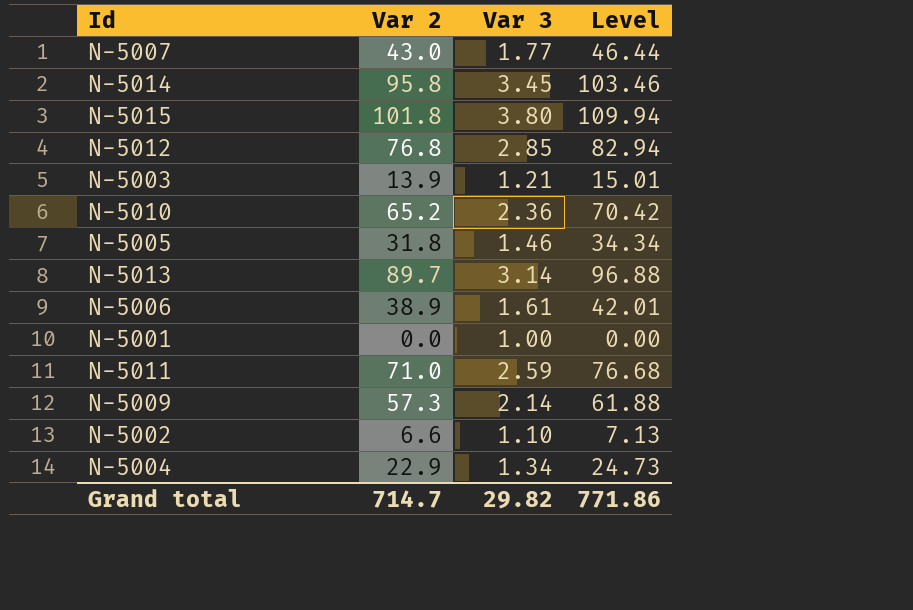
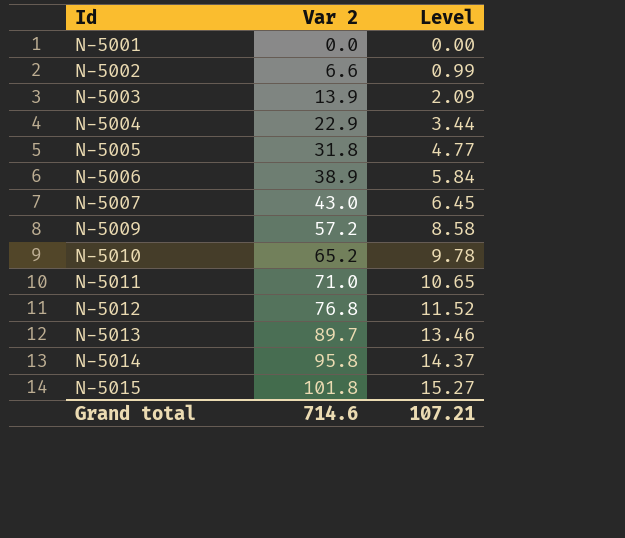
row order: none -> Id ascending
column Var 3 | position: 3 -> none
column Level | formula: [Var 2] * 1.08 -> [Var 2] * 0.15
N-5009 | Var 2: 57.3 -> 57.2
Grand total | Var 2: 714.7 -> 714.6
Grand total | Level: 771.86 -> 107.21

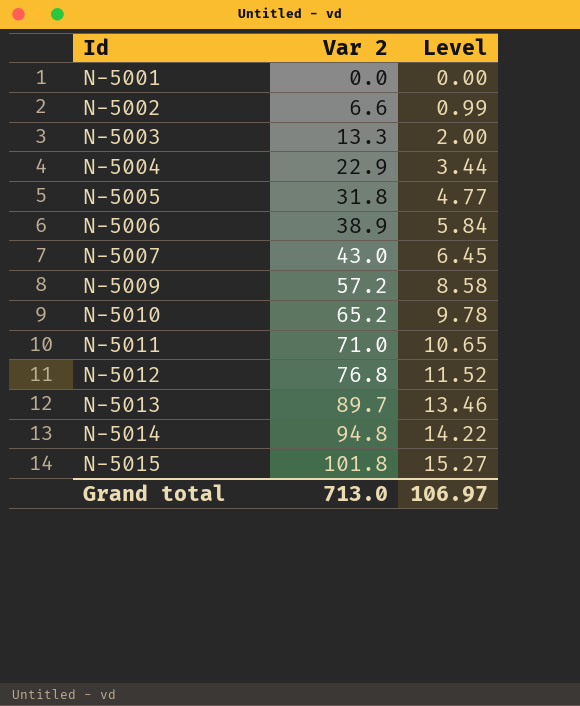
N-5003 | Var 2: 13.9 -> 13.3
N-5003 | Level: 2.09 -> 2.00
N-5014 | Var 2: 95.8 -> 94.8
N-5014 | Level: 14.37 -> 14.22
Grand total | Var 2: 714.6 -> 713.0
Grand total | Level: 107.21 -> 106.97

